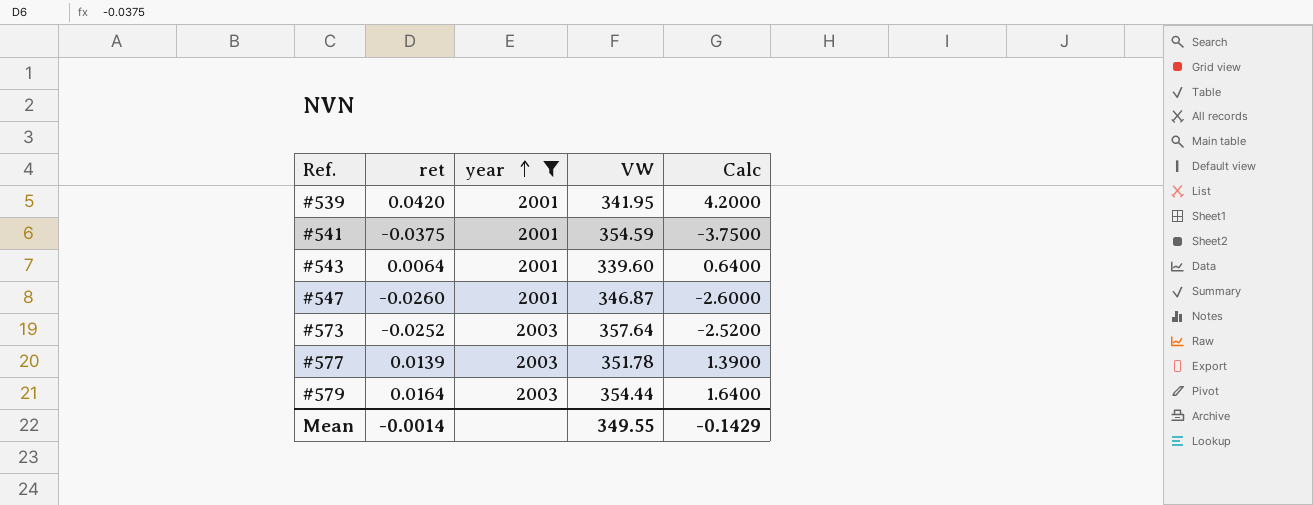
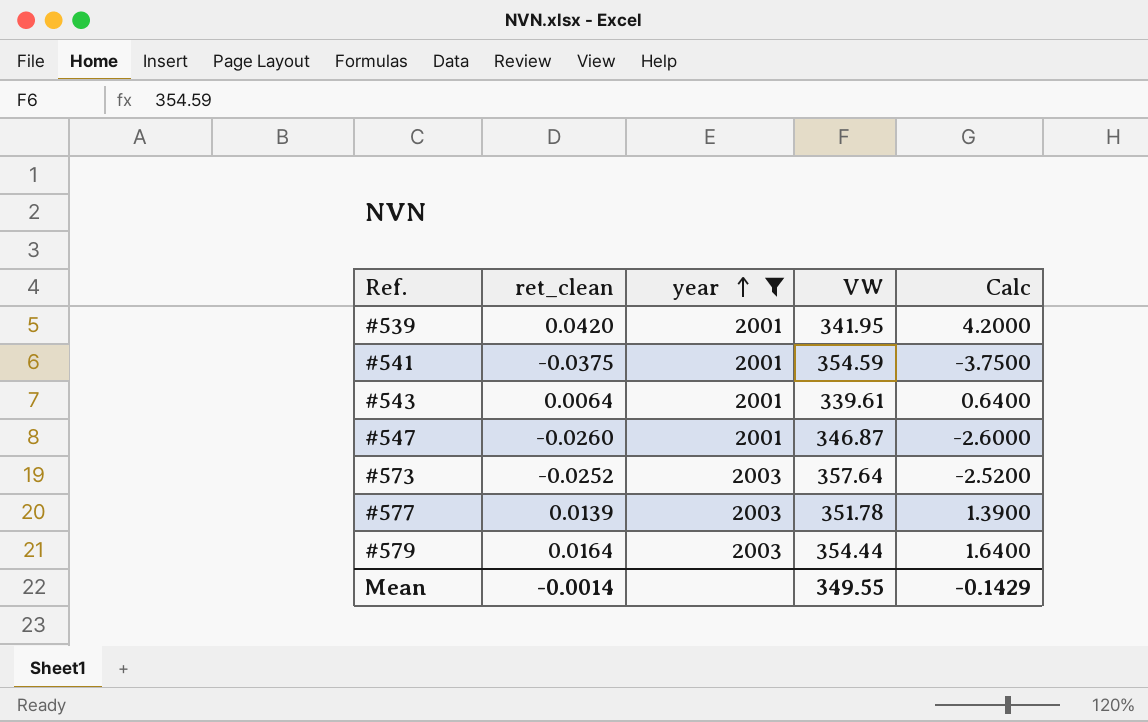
column name: ret -> ret_clean
#543 | VW: 339.60 -> 339.61

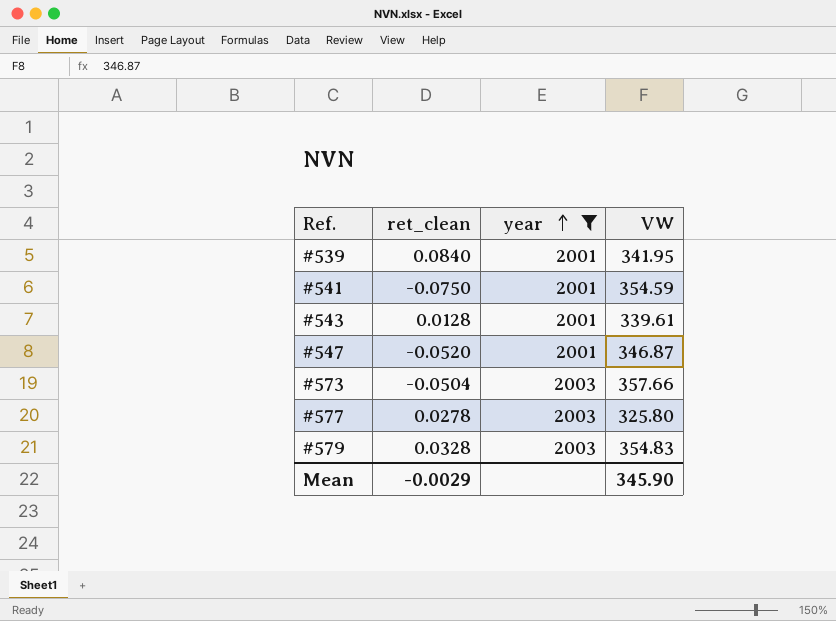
column Calc | formula: [ret_clean] * 100 -> none
#539 | ret_clean: 0.0420 -> 0.0840
#541 | ret_clean: -0.0375 -> -0.0750
#543 | ret_clean: 0.0064 -> 0.0128
#547 | ret_clean: -0.0260 -> -0.0520
#573 | ret_clean: -0.0252 -> -0.0504
#573 | VW: 357.64 -> 357.66
#577 | ret_clean: 0.0139 -> 0.0278
#577 | VW: 351.78 -> 325.80
#579 | ret_clean: 0.0164 -> 0.0328
#579 | VW: 354.44 -> 354.83
Mean | ret_clean: -0.0014 -> -0.0029
Mean | VW: 349.55 -> 345.90

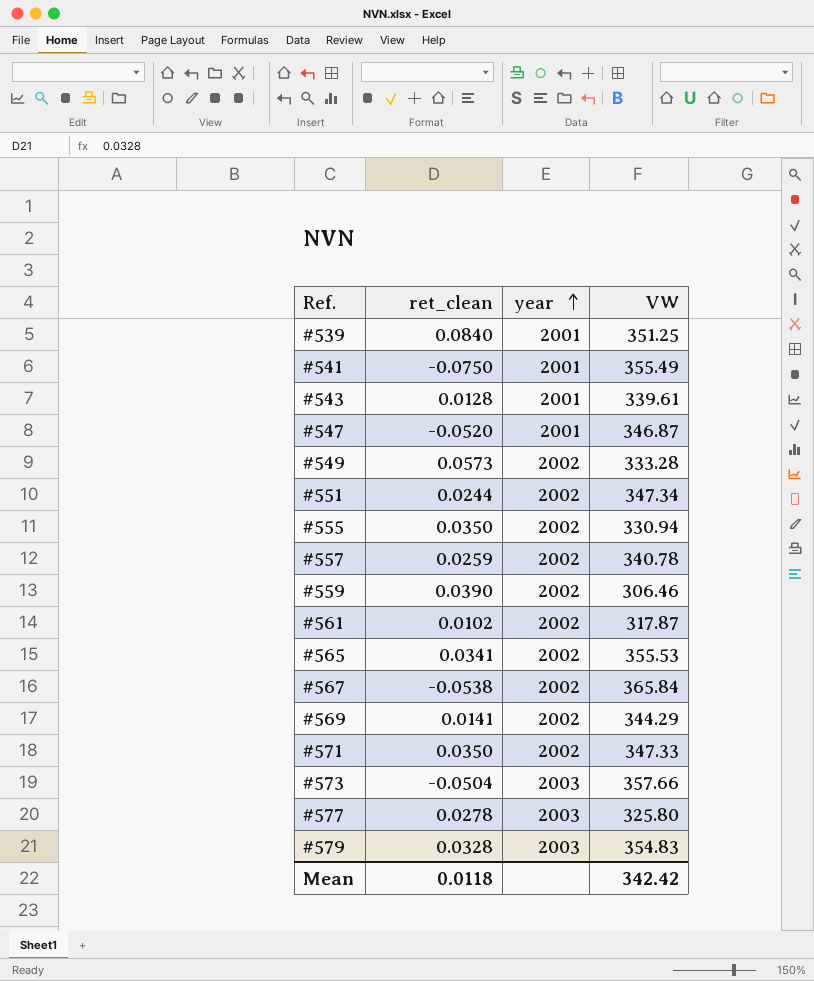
filter: year != 2002 -> none
#539 | VW: 341.95 -> 351.25
#541 | VW: 354.59 -> 355.49
Mean | ret_clean: -0.0029 -> 0.0118
Mean | VW: 345.90 -> 342.42

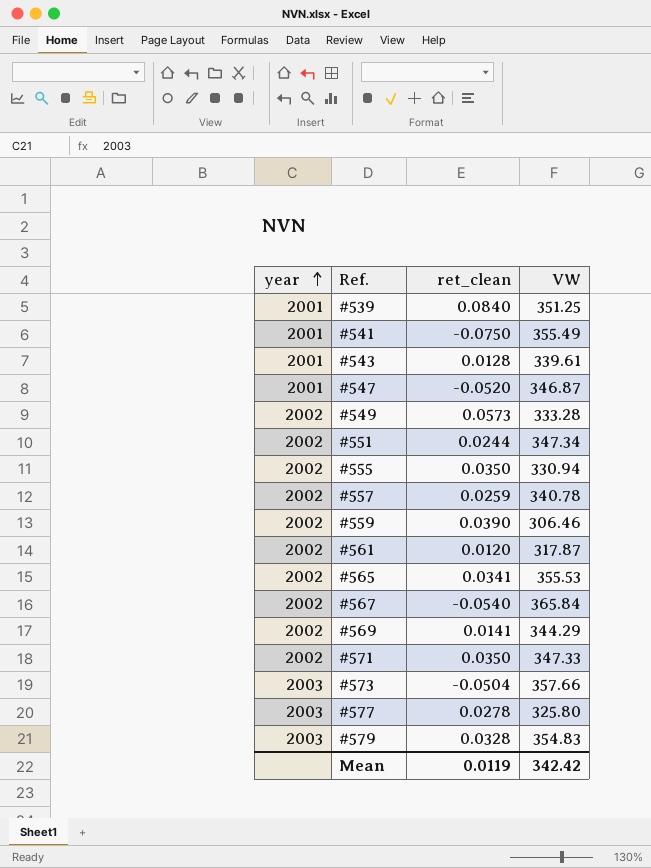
column year | position: 3 -> 1
#561 | ret_clean: 0.0102 -> 0.0120
#567 | ret_clean: -0.0538 -> -0.0540
Mean | ret_clean: 0.0118 -> 0.0119

